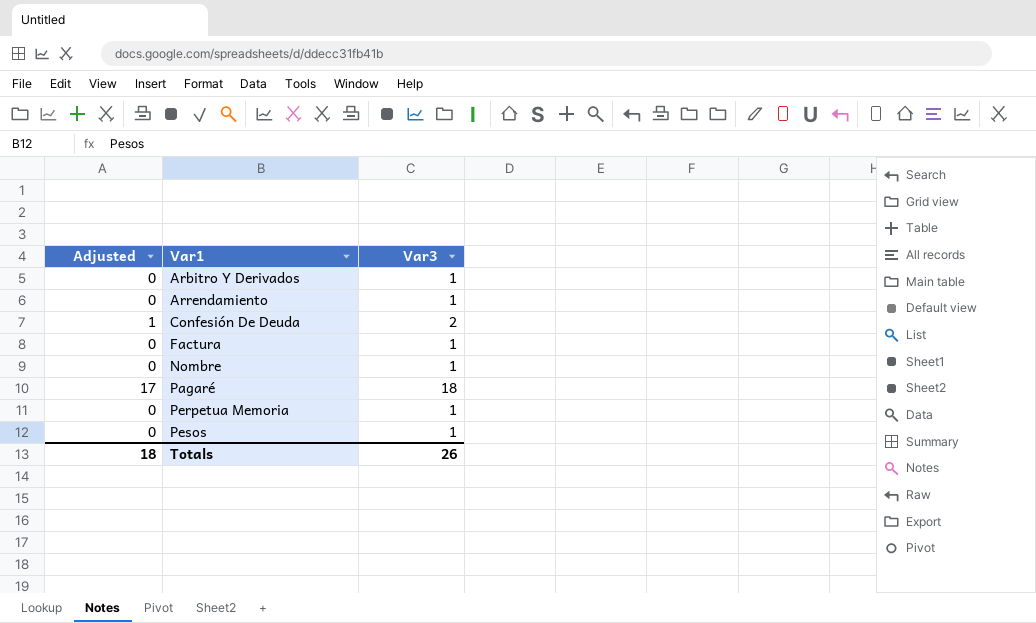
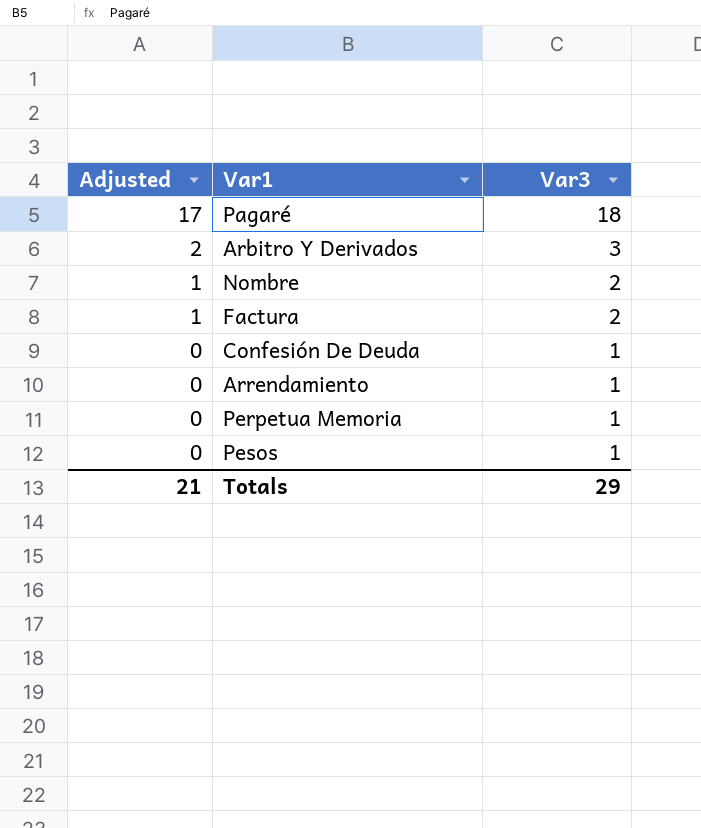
row order: Var1 ascending -> Adjusted descending
Arbitro Y Derivados | Adjusted: 0 -> 2
Arbitro Y Derivados | Var3: 1 -> 3
Nombre | Adjusted: 0 -> 1
Nombre | Var3: 1 -> 2
Factura | Adjusted: 0 -> 1
Factura | Var3: 1 -> 2
Confesión De Deuda | Adjusted: 1 -> 0
Confesión De Deuda | Var3: 2 -> 1
Totals | Adjusted: 18 -> 21
Totals | Var3: 26 -> 29

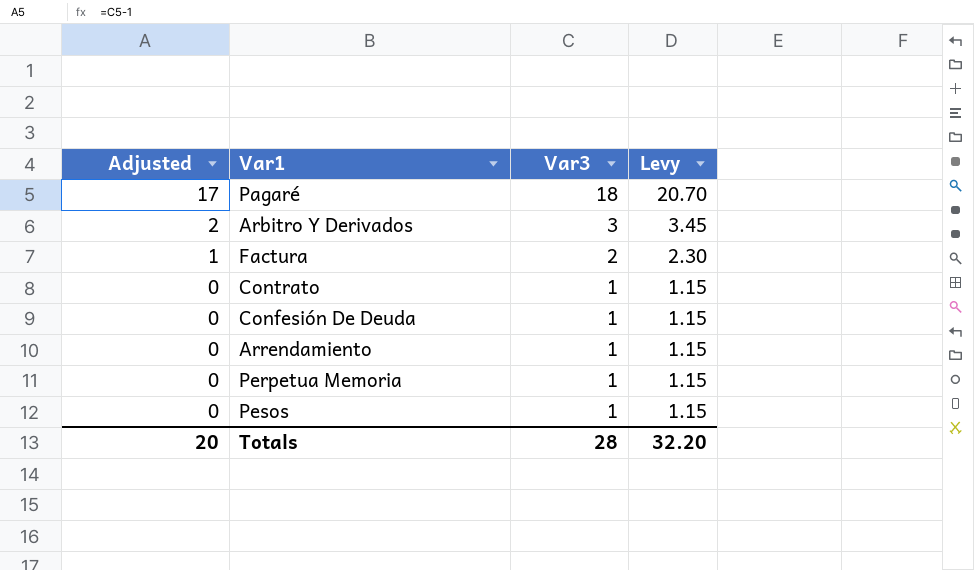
column Levy | formula: none -> [Var3] * 1.15
row Nombre: 1 | 2 -> none
row Contrato: none -> 0 | 1 | 1.15
Totals | Adjusted: 21 -> 20
Totals | Var3: 29 -> 28

